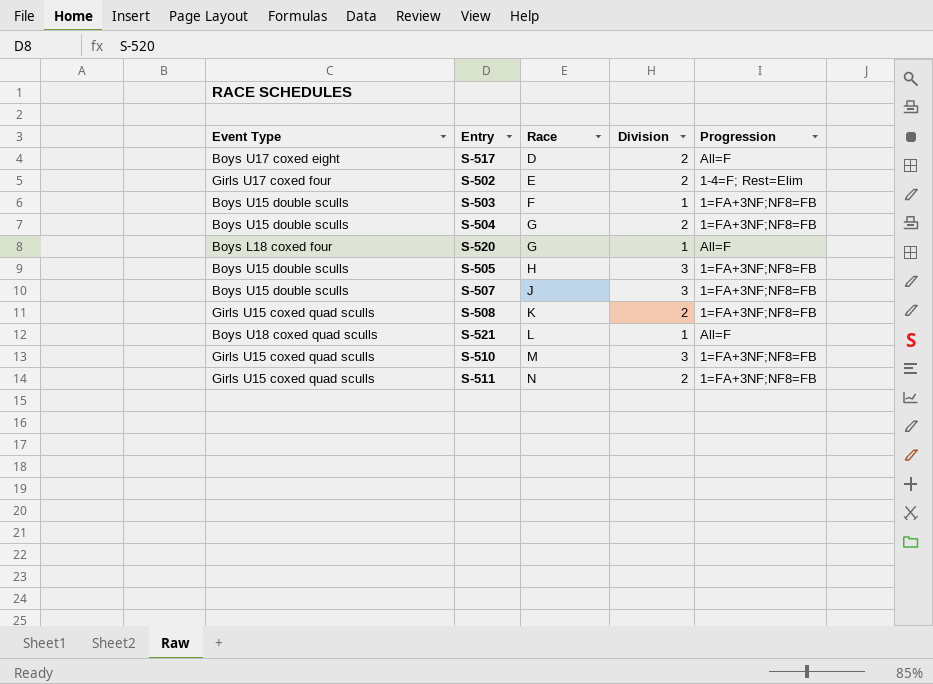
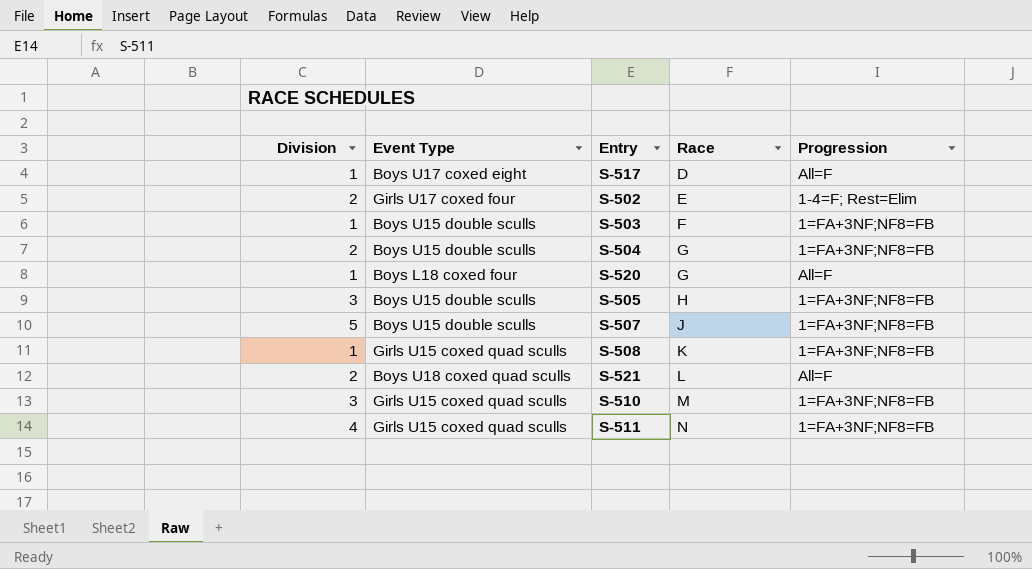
column Division | position: 4 -> 1
S-517 | Division: 2 -> 1
S-507 | Division: 3 -> 5
S-508 | Division: 2 -> 1
S-521 | Division: 1 -> 2
S-511 | Division: 2 -> 4

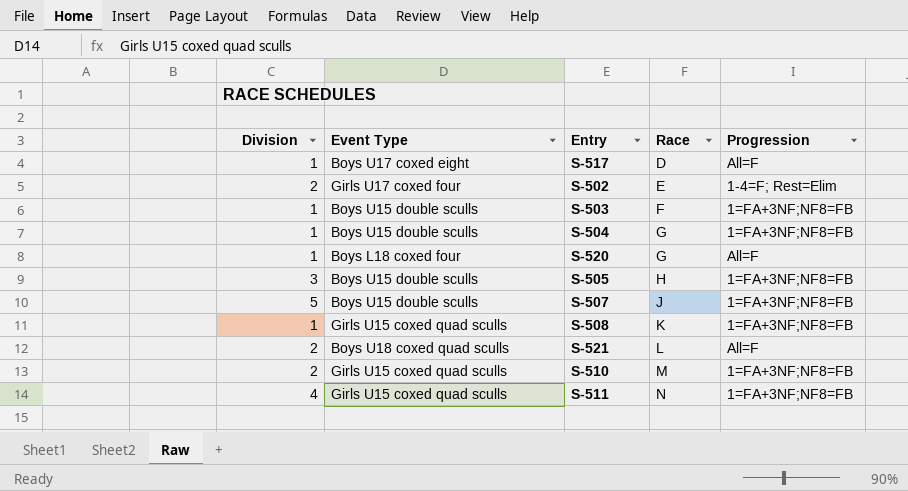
S-504 | Division: 2 -> 1
S-510 | Division: 3 -> 2

